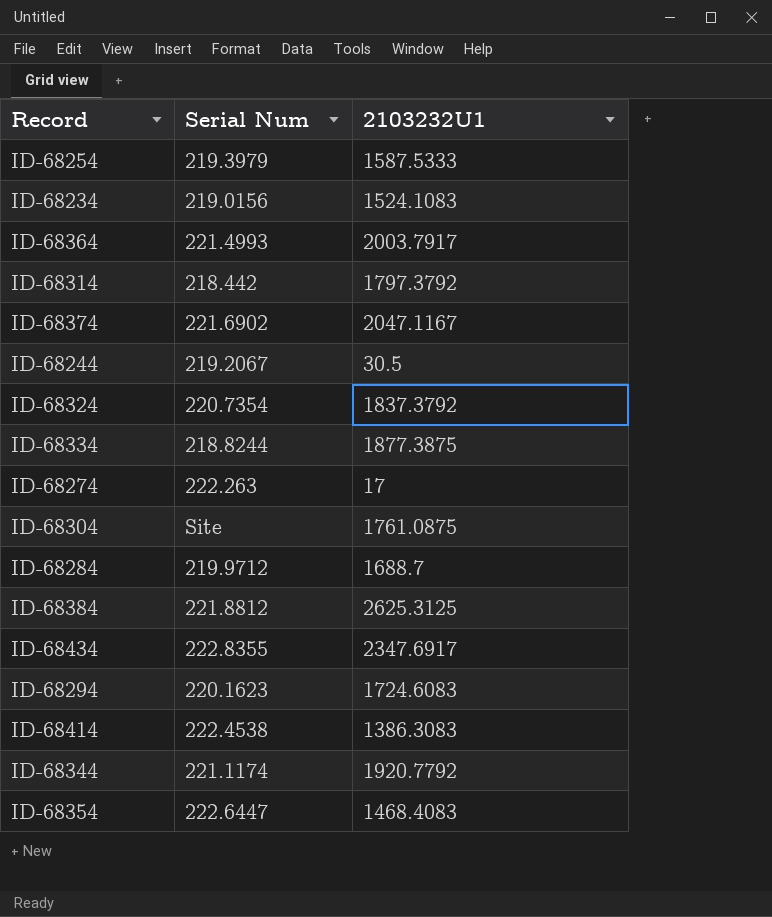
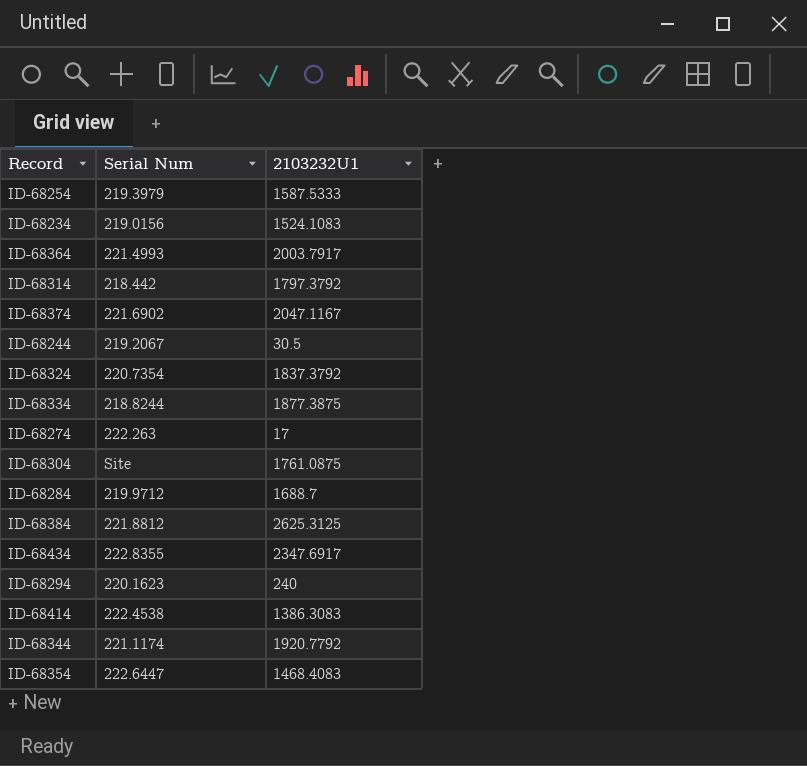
ID-68294 | 2103232U1: 1724.6083 -> 240

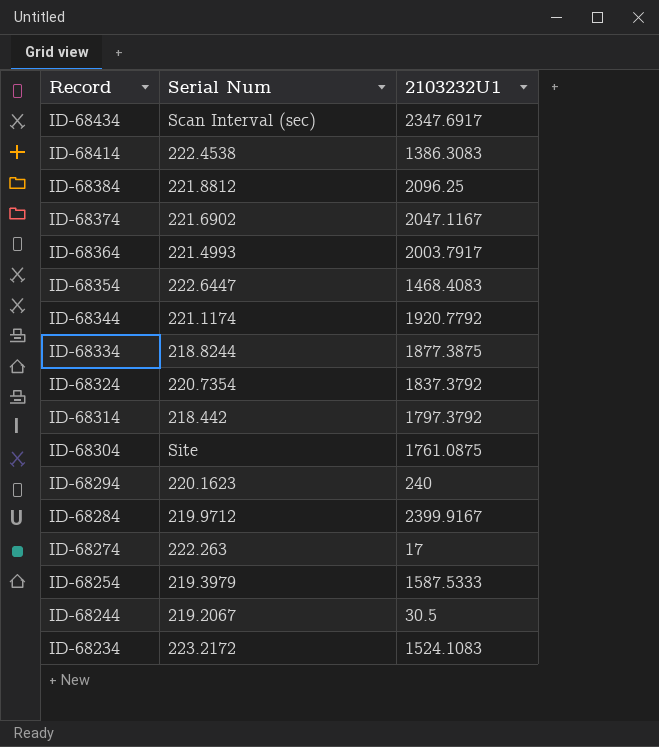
row order: none -> Record descending
ID-68434 | Serial Num: 222.8355 -> Scan Interval (sec)
ID-68384 | 2103232U1: 2625.3125 -> 2096.25
ID-68284 | 2103232U1: 1688.7 -> 2399.9167
ID-68234 | Serial Num: 219.0156 -> 223.2172

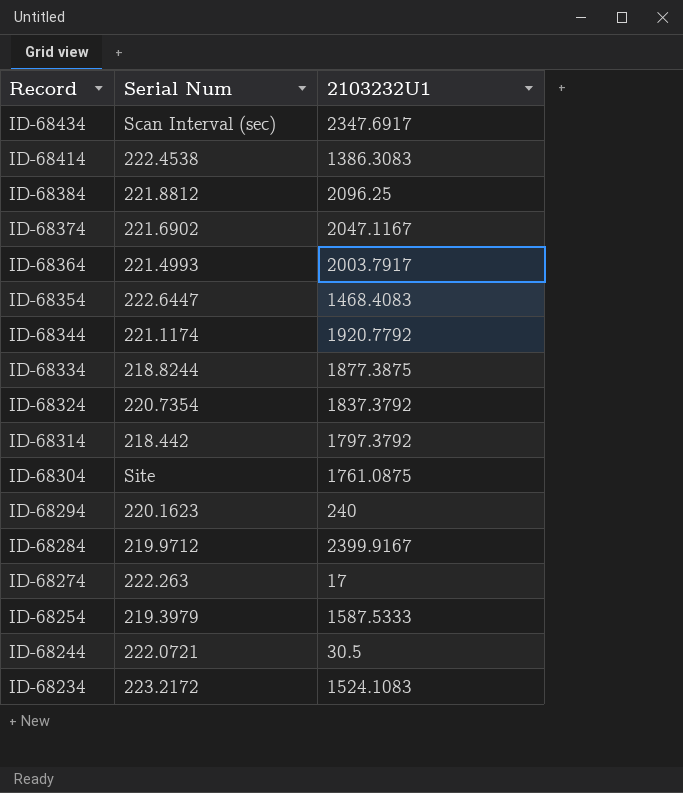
ID-68244 | Serial Num: 219.2067 -> 222.0721

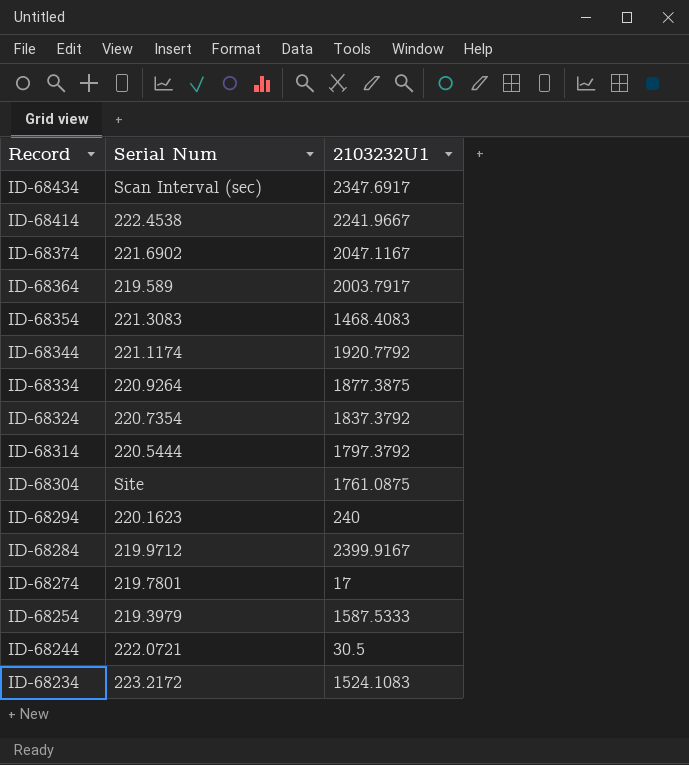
row ID-68384: 221.8812 | 2096.25 -> none
ID-68414 | 2103232U1: 1386.3083 -> 2241.9667
ID-68364 | Serial Num: 221.4993 -> 219.589
ID-68354 | Serial Num: 222.6447 -> 221.3083
ID-68334 | Serial Num: 218.8244 -> 220.9264
ID-68314 | Serial Num: 218.442 -> 220.5444
ID-68274 | Serial Num: 222.263 -> 219.7801

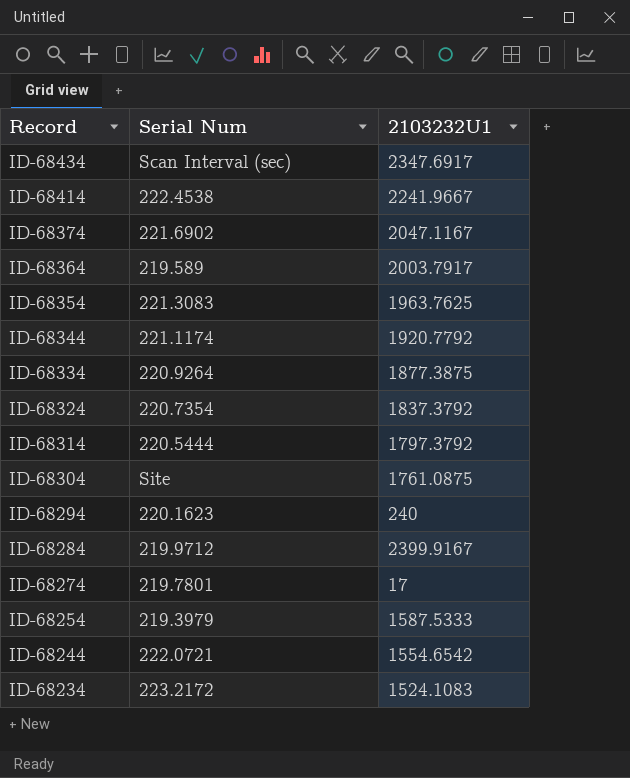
ID-68354 | 2103232U1: 1468.4083 -> 1963.7625
ID-68244 | 2103232U1: 30.5 -> 1554.6542

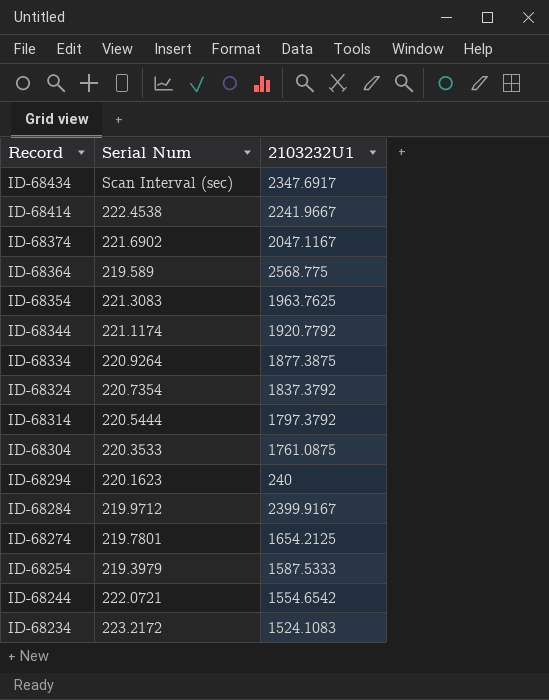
ID-68364 | 2103232U1: 2003.7917 -> 2568.775
ID-68304 | Serial Num: Site -> 220.3533
ID-68274 | 2103232U1: 17 -> 1654.2125

